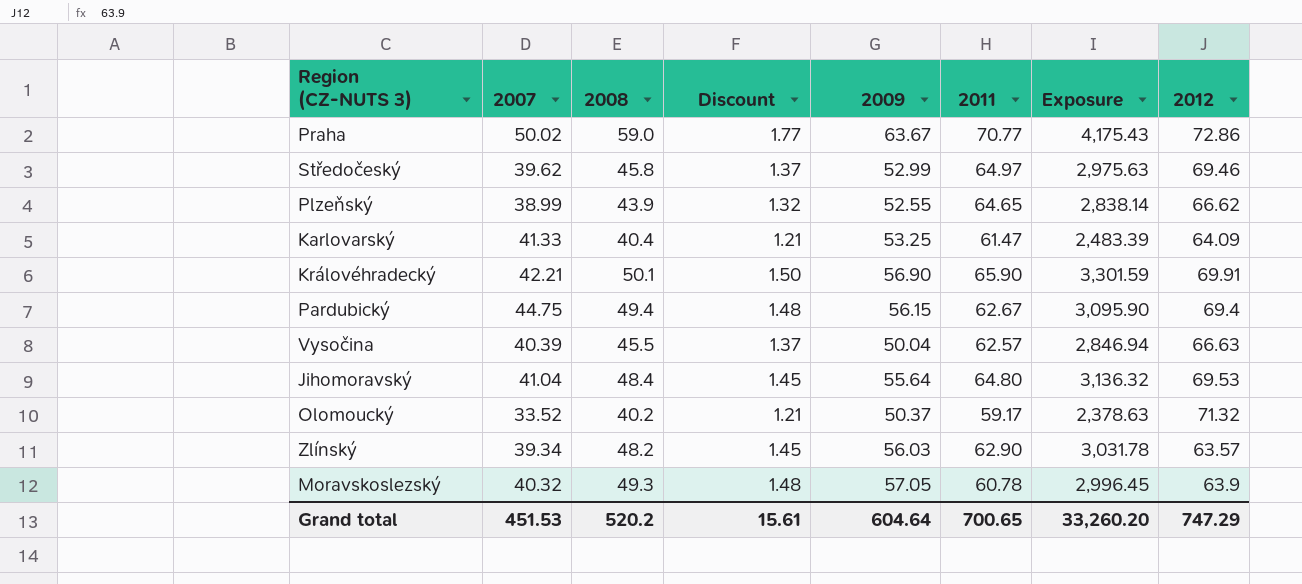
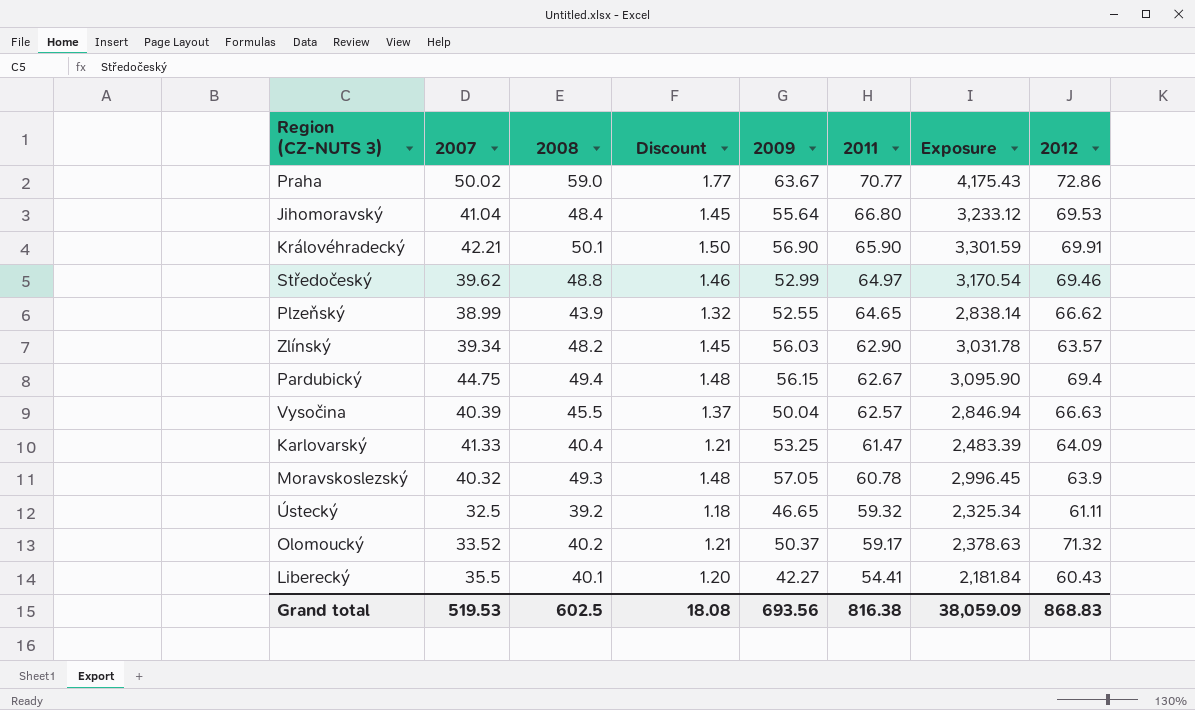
row order: none -> 2011 descending
Jihomoravský | 2011: 64.80 -> 66.80
Jihomoravský | Exposure: 3,136.32 -> 3,233.12
Středočeský | 2008: 45.8 -> 48.8
Středočeský | Discount: 1.37 -> 1.46
Středočeský | Exposure: 2,975.63 -> 3,170.54
row Ústecký: none -> 32.5 | 39.2 | 1.18 | 46.65 | 59.32 | 2,325.34 | 61.11
row Liberecký: none -> 35.5 | 40.1 | 1.20 | 42.27 | 54.41 | 2,181.84 | 60.43
Grand total | 2007: 451.53 -> 519.53
Grand total | 2008: 520.2 -> 602.5
Grand total | Discount: 15.61 -> 18.08
Grand total | 2009: 604.64 -> 693.56
Grand total | 2011: 700.65 -> 816.38
Grand total | Exposure: 33,260.20 -> 38,059.09
Grand total | 2012: 747.29 -> 868.83

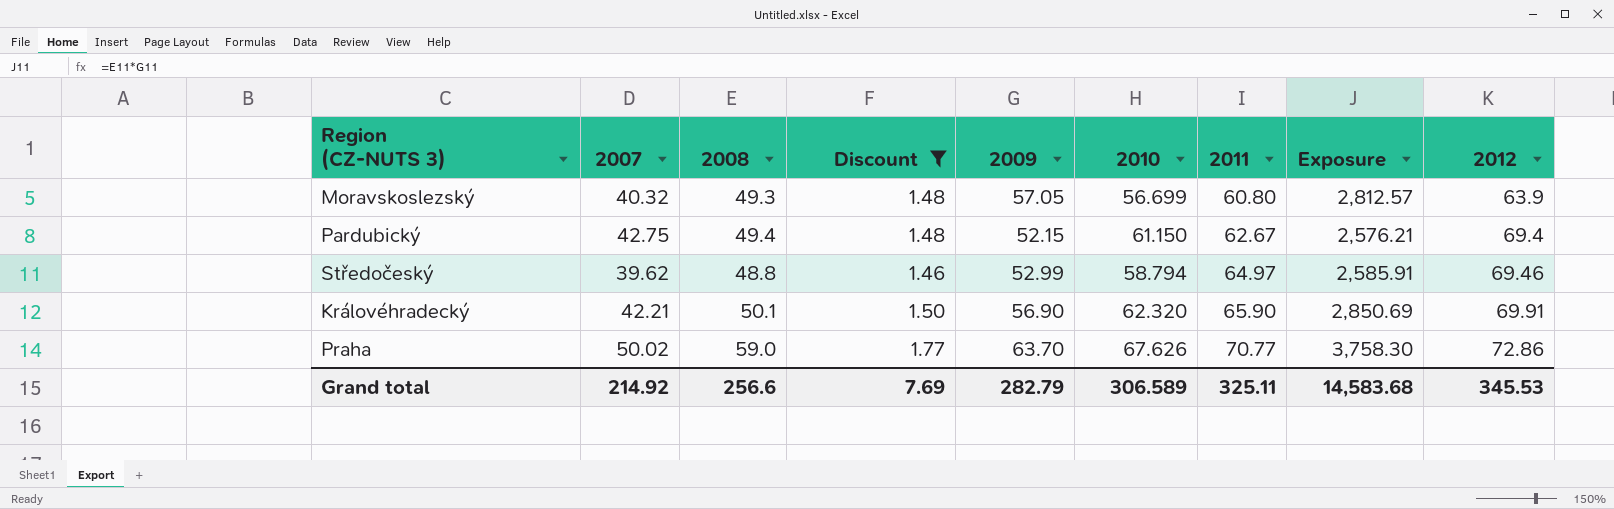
filter: none -> Discount >= 1.46
row order: 2011 descending -> 2011 ascending
column 2010 | position: none -> 6
column Exposure | formula: [2008] * [2011] -> [2008] * [2009]
Moravskoslezský | 2011: 60.78 -> 60.80
Pardubický | 2007: 44.75 -> 42.75
Pardubický | 2009: 56.15 -> 52.15
Praha | 2009: 63.67 -> 63.70
Grand total | 2007: 519.53 -> 214.92
Grand total | 2008: 602.5 -> 256.6
Grand total | Discount: 18.08 -> 7.69
Grand total | 2009: 693.56 -> 282.79
Grand total | 2011: 816.38 -> 325.11
Grand total | Exposure: 38,059.09 -> 14,583.68
Grand total | 2012: 868.83 -> 345.53

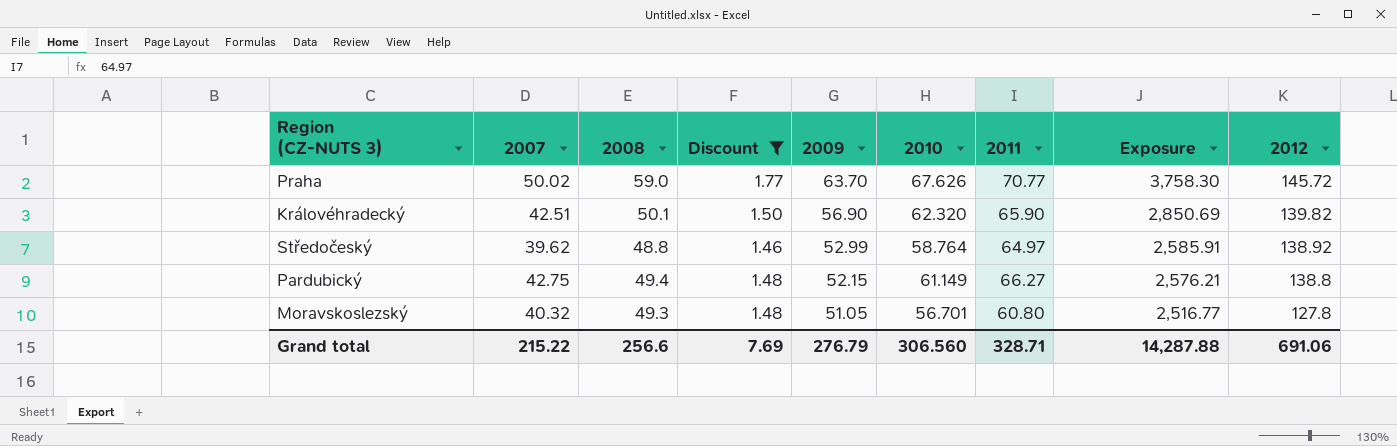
row order: 2011 ascending -> 2009 descending
Praha | 2012: 72.86 -> 145.72
Královéhradecký | 2007: 42.21 -> 42.51
Královéhradecký | 2012: 69.91 -> 139.82
Středočeský | 2010: 58.794 -> 58.764
Středočeský | 2012: 69.46 -> 138.92
Pardubický | 2010: 61.150 -> 61.149
Pardubický | 2011: 62.67 -> 66.27
Pardubický | 2012: 69.4 -> 138.8
Moravskoslezský | 2009: 57.05 -> 51.05
Moravskoslezský | 2010: 56.699 -> 56.701
Moravskoslezský | Exposure: 2,812.57 -> 2,516.77
Moravskoslezský | 2012: 63.9 -> 127.8
Grand total | 2007: 214.92 -> 215.22
Grand total | 2009: 282.79 -> 276.79
Grand total | 2010: 306.589 -> 306.560
Grand total | 2011: 325.11 -> 328.71
Grand total | Exposure: 14,583.68 -> 14,287.88
Grand total | 2012: 345.53 -> 691.06

